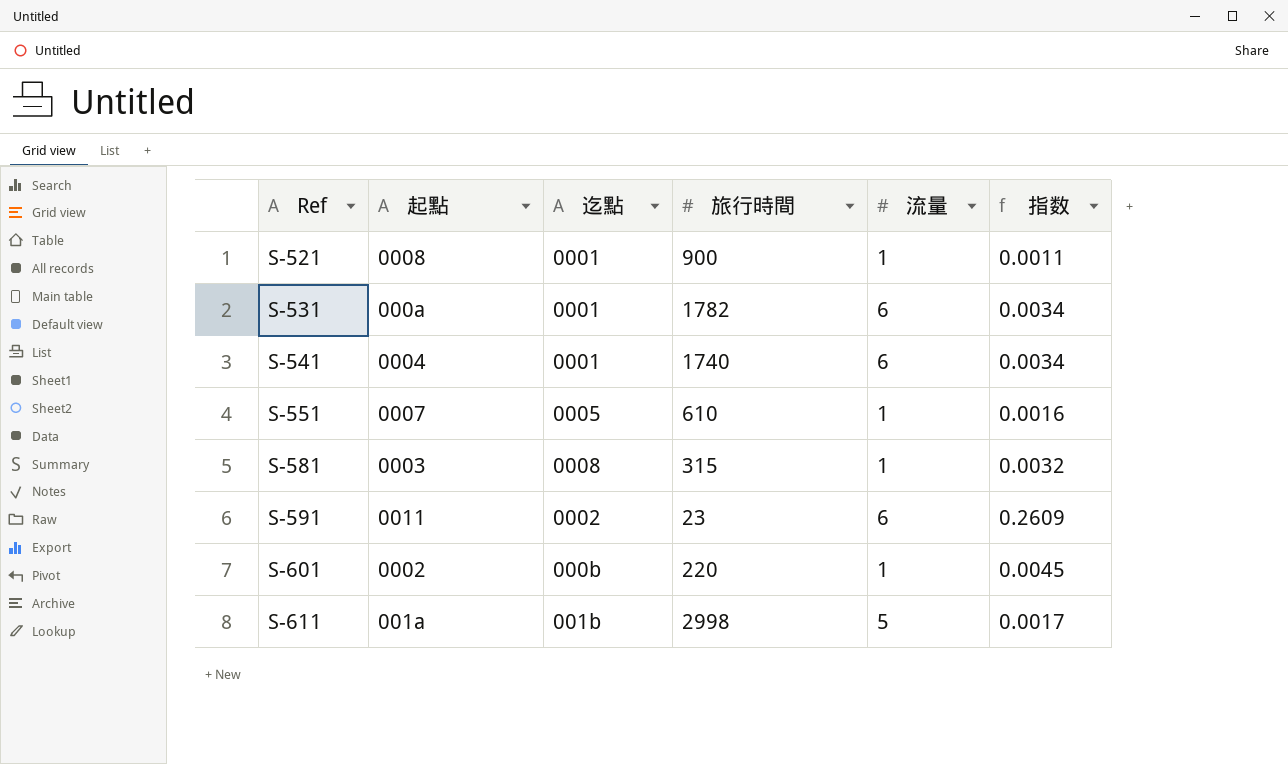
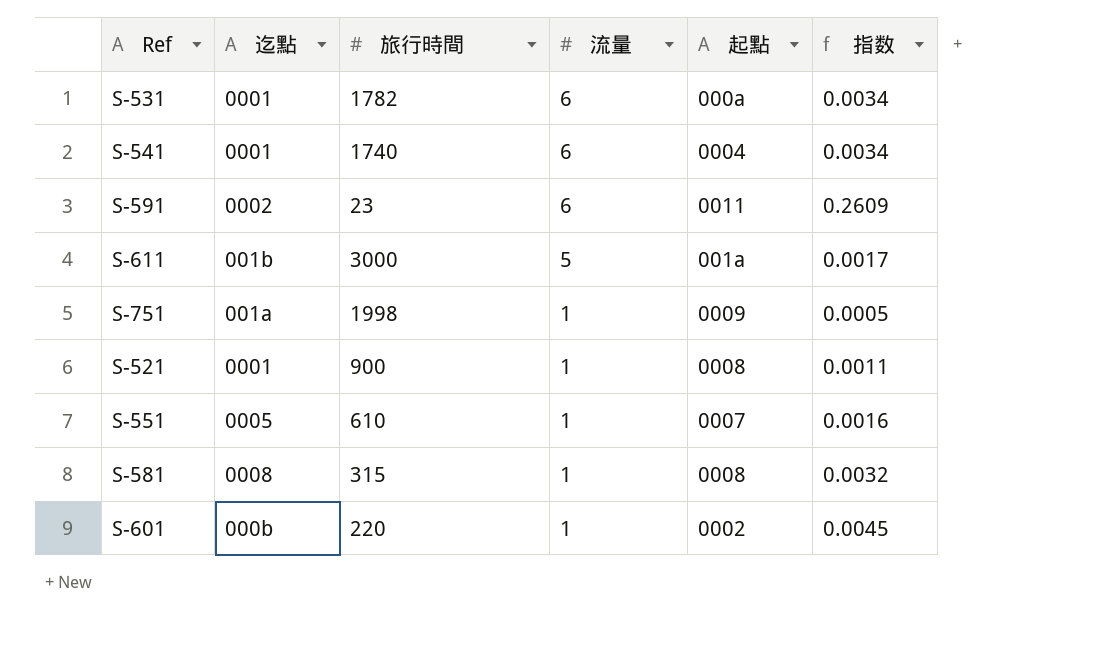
row order: Ref ascending -> 流量 descending
column 起點 | position: 2 -> 5
S-611 | 旅行時間: 2998 -> 3000
row S-751: none -> 001a | 1998 | 1 | 0009 | 0.0005
S-581 | 起點: 0003 -> 0008

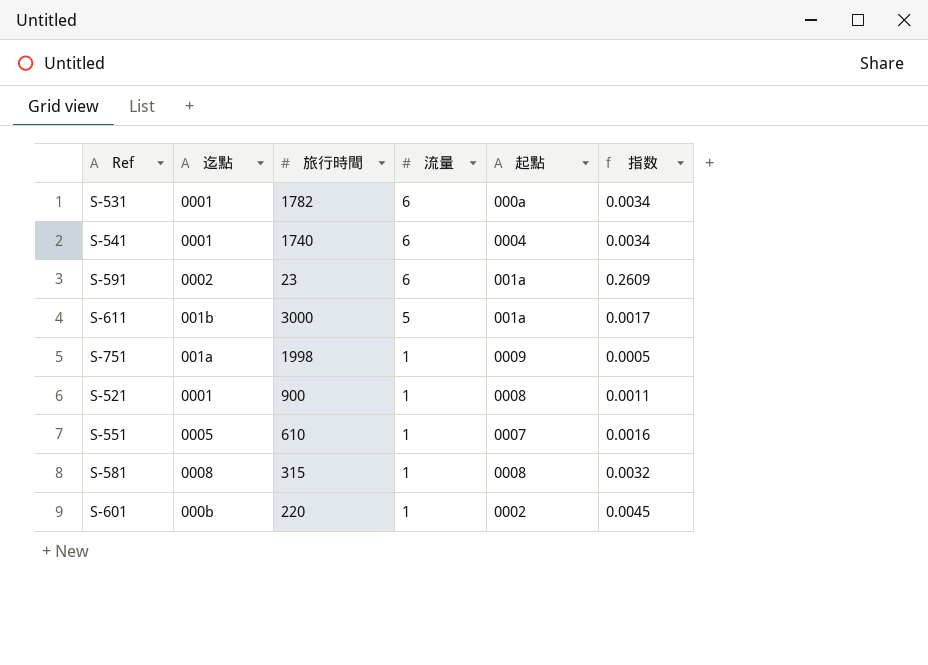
S-591 | 起點: 0011 -> 001a

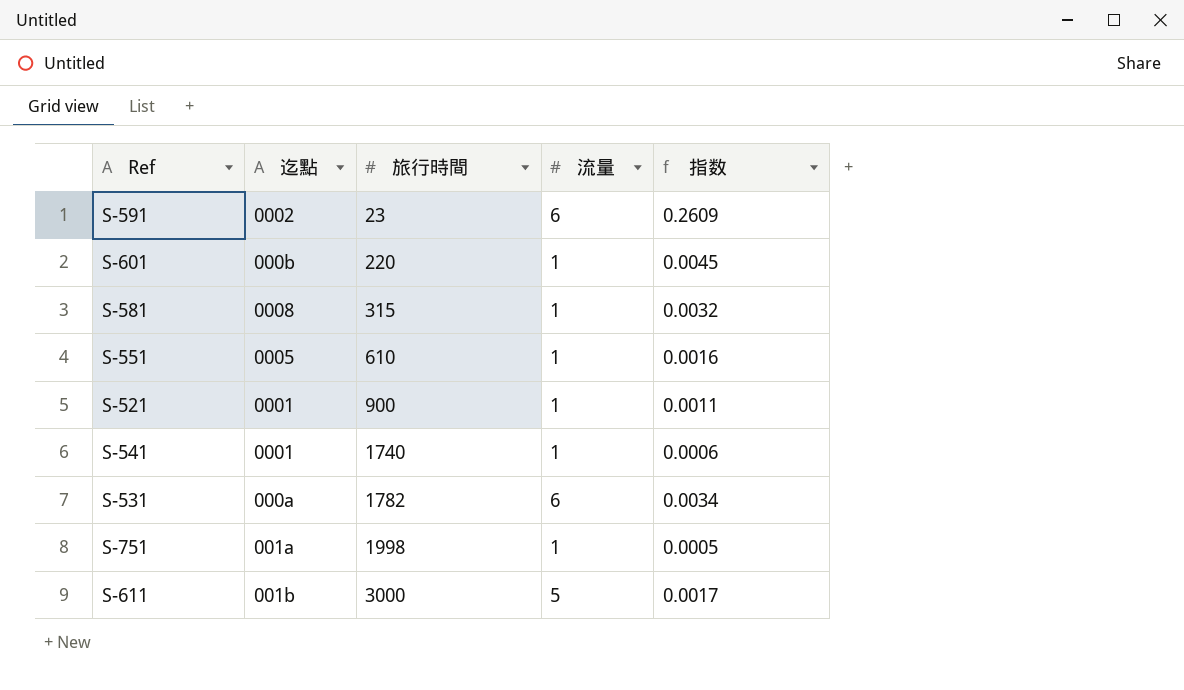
row order: 流量 descending -> 旅行時間 ascending
column 起點 | position: 5 -> none
S-541 | 流量: 6 -> 1
S-541 | 指数: 0.0034 -> 0.0006
S-531 | 迄點: 0001 -> 000a

